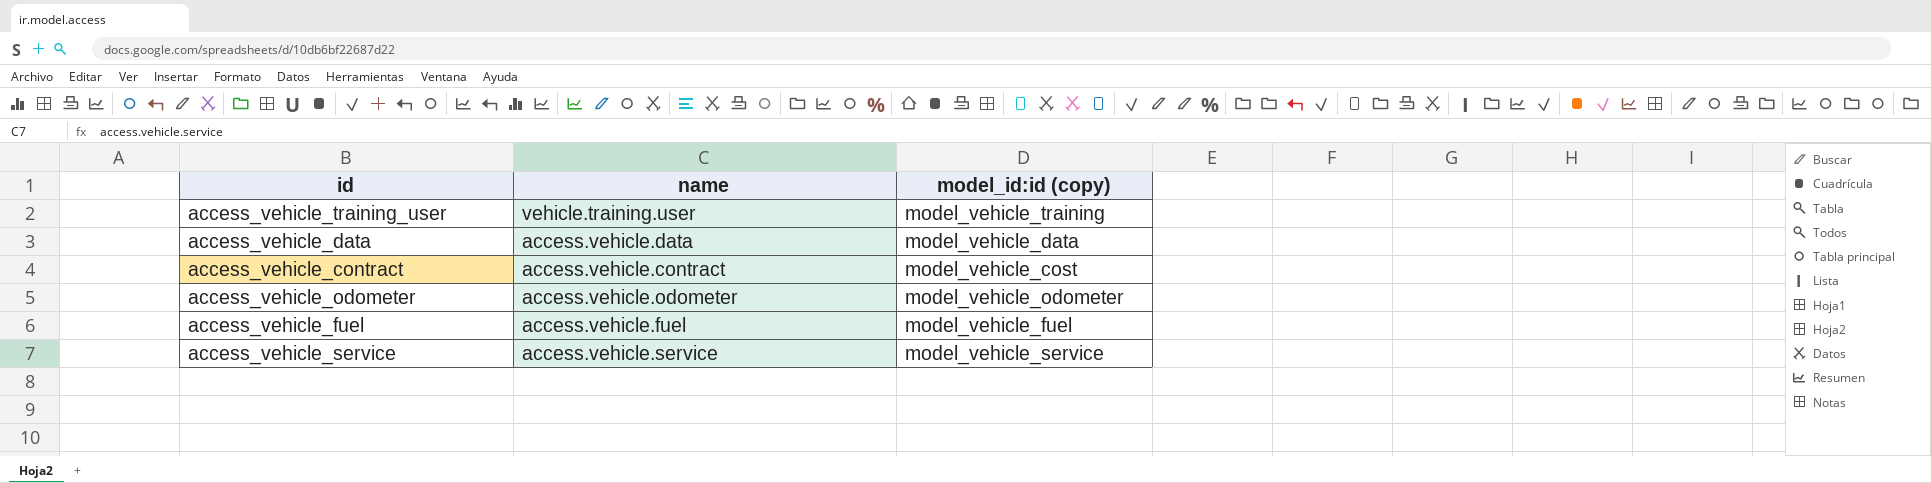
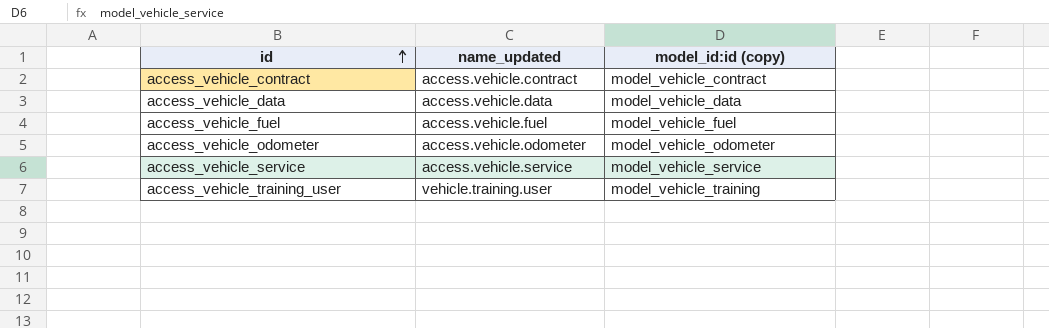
row order: none -> id ascending
column name: name -> name_updated
access_vehicle_contract | model_id:id (copy): model_vehicle_cost -> model_vehicle_contract

